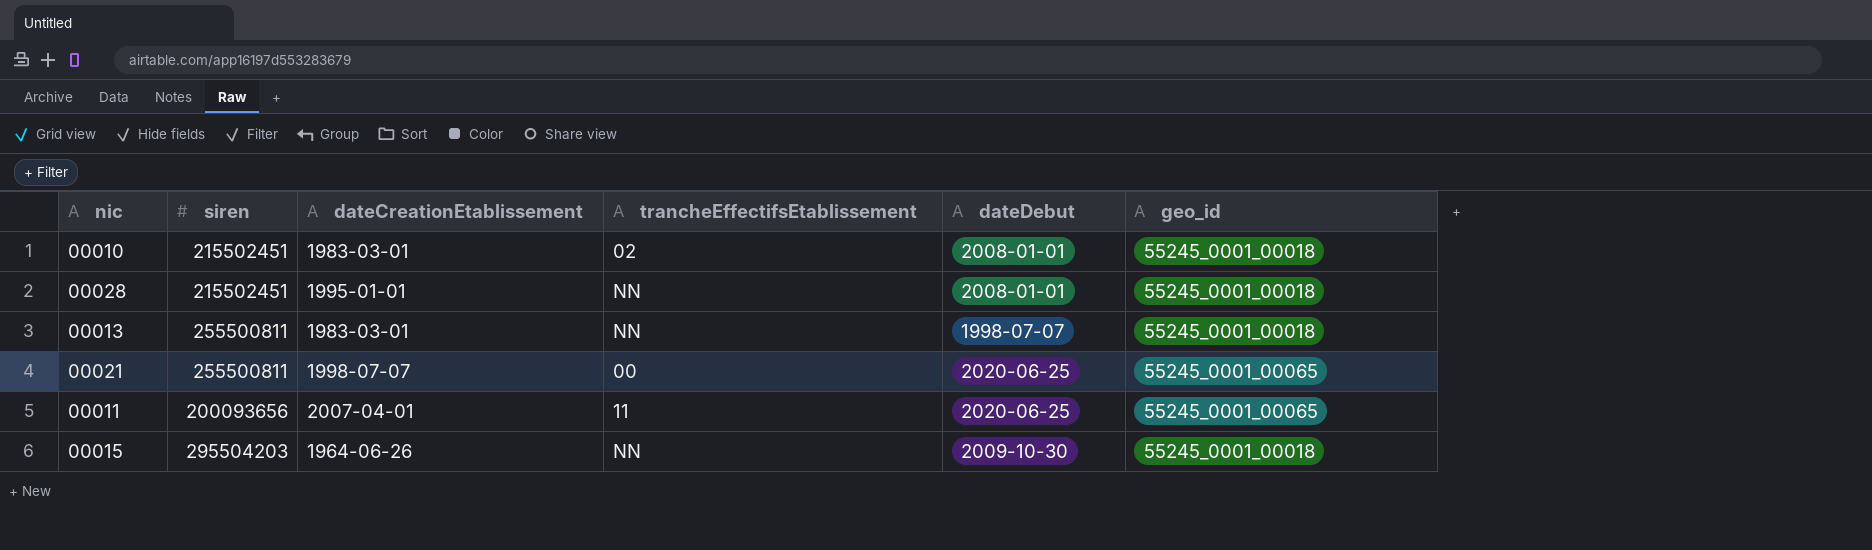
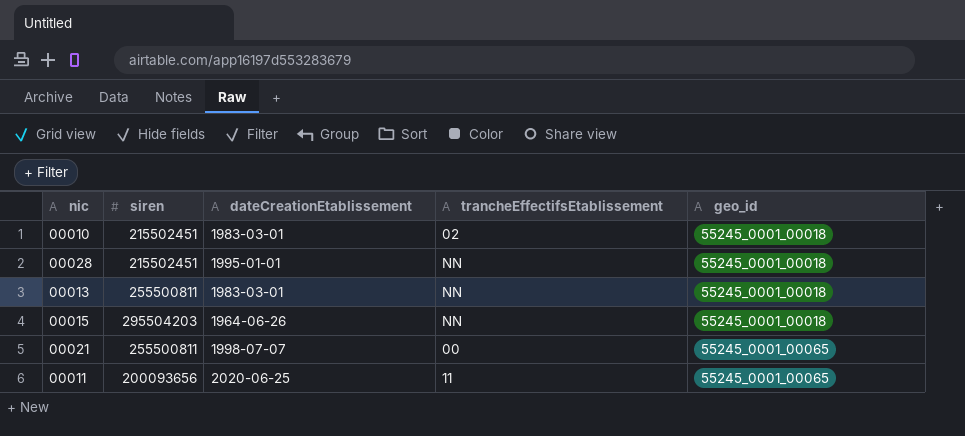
row order: none -> geo_id ascending
column dateDebut | position: 5 -> none
00011 | dateCreationEtablissement: 2007-04-01 -> 2020-06-25

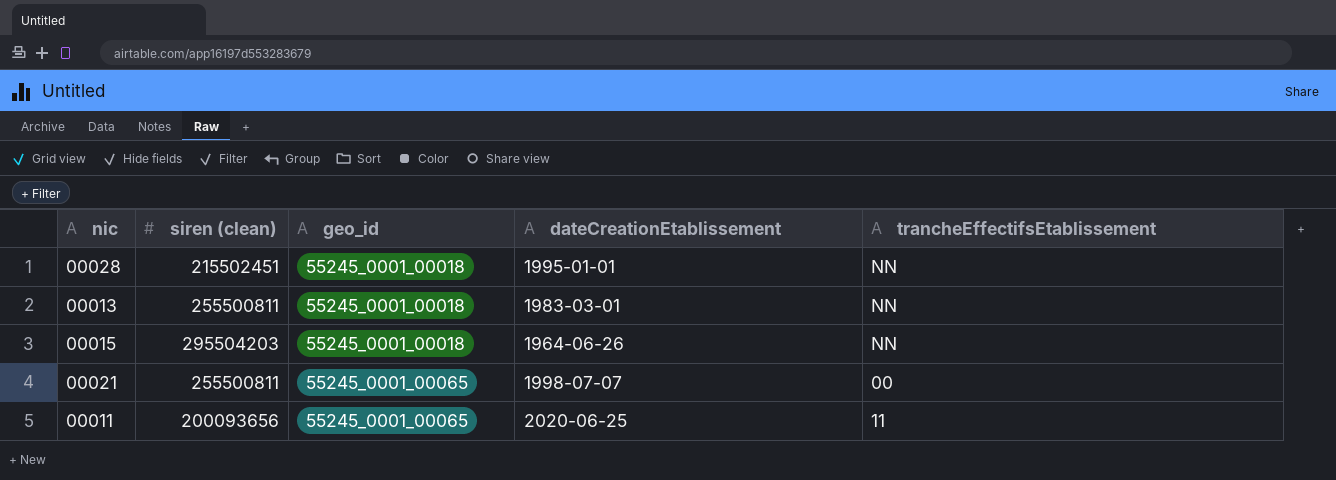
column name: siren -> siren (clean)
column geo_id | position: 5 -> 3
row 00010: 215502451 | 1983-03-01 | 02 | 55245_0001_00018 -> none

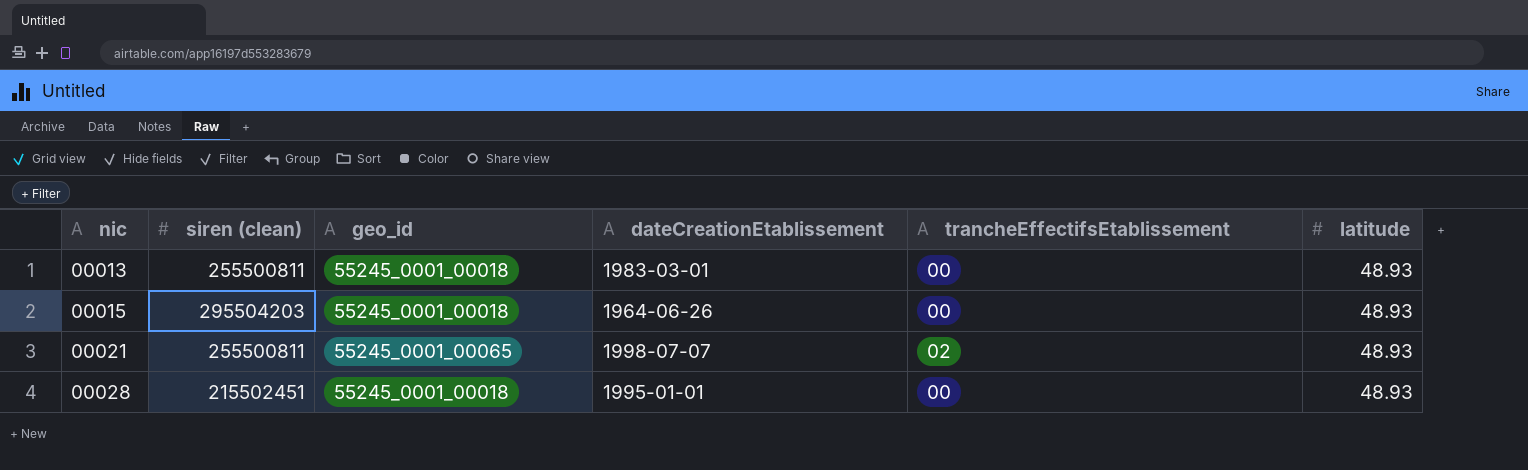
row order: geo_id ascending -> nic ascending
column latitude | position: none -> 6
row 00011: 200093656 | 55245_0001_00065 | 2020-06-25 | 11 -> none
00013 | trancheEffectifsEtablissement: NN -> 00
00015 | trancheEffectifsEtablissement: NN -> 00
00021 | trancheEffectifsEtablissement: 00 -> 02
00028 | trancheEffectifsEtablissement: NN -> 00

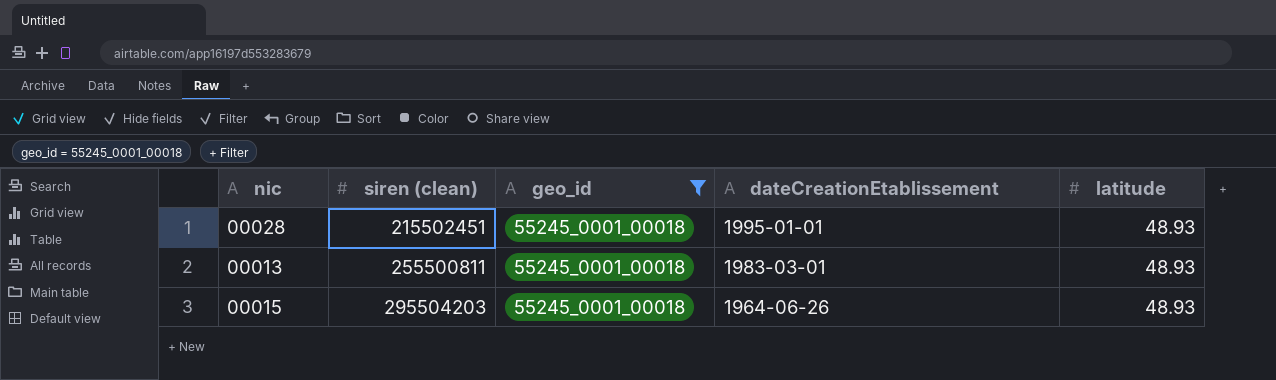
filter: none -> geo_id = 55245_0001_00018
row order: nic ascending -> siren (clean) ascending
column trancheEffectifsEtablissement | position: 5 -> none

